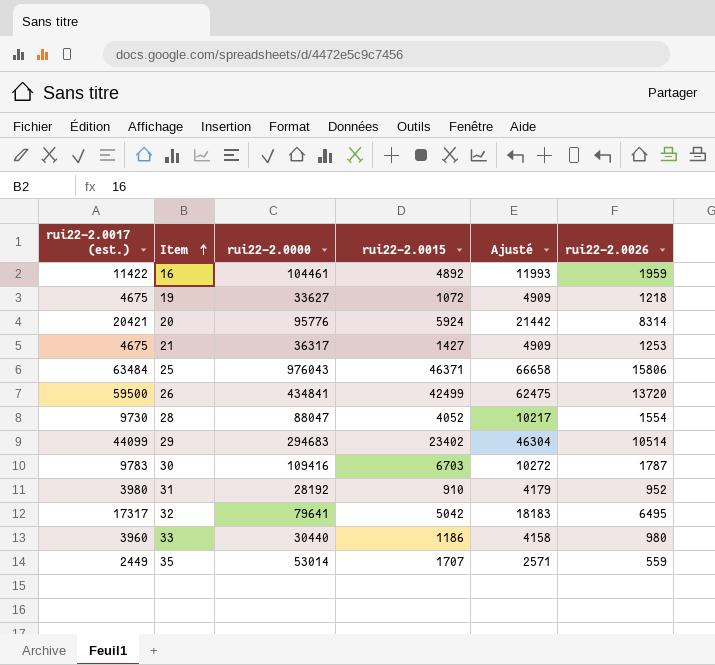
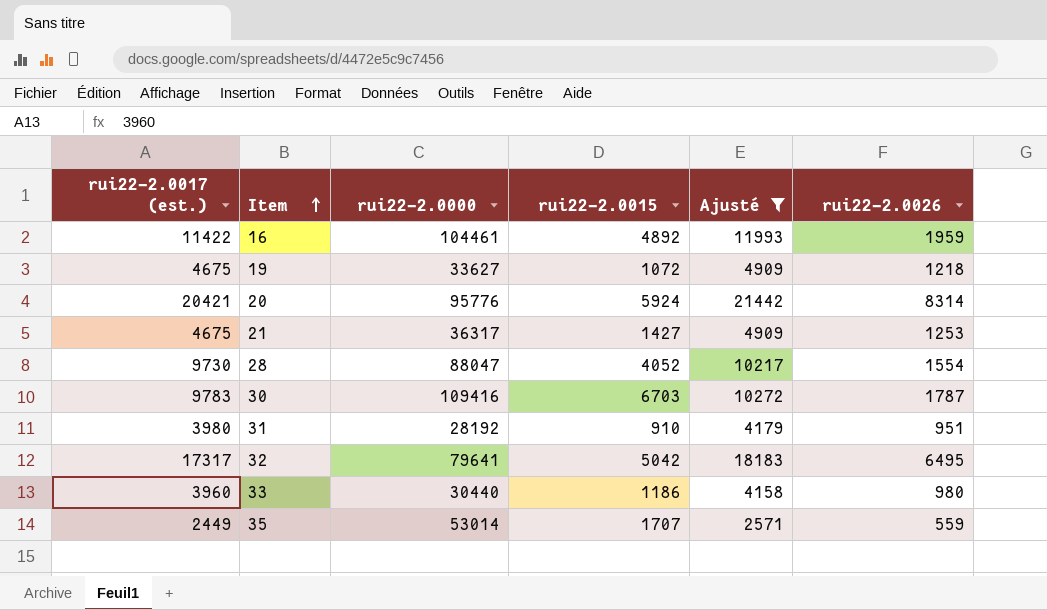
filter: none -> Ajusté <= 21442
31 | rui22-2.0026: 952 -> 951

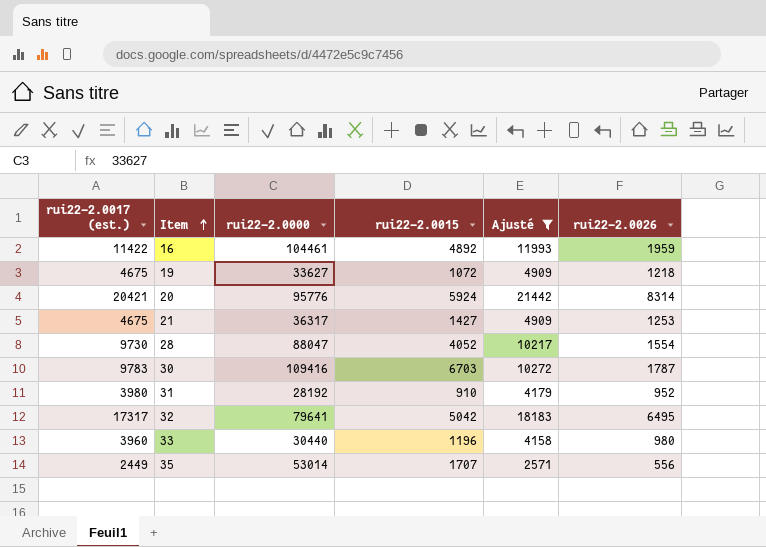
31 | rui22-2.0026: 951 -> 952
33 | rui22-2.0015: 1186 -> 1196
35 | rui22-2.0026: 559 -> 556

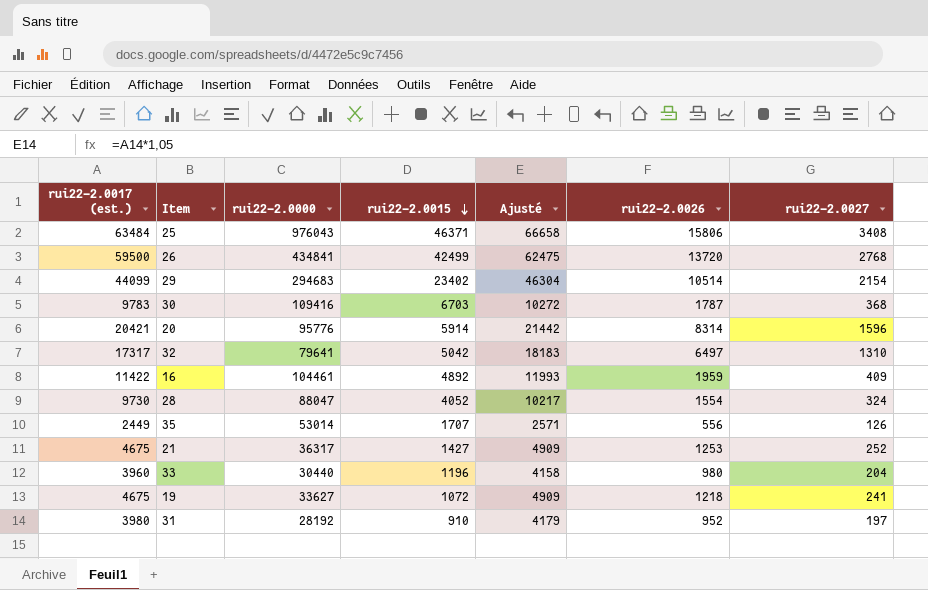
filter: Ajusté <= 21442 -> none
row order: Item ascending -> rui22-2.0015 descending
column rui22-2.0027 | position: none -> 7
20 | rui22-2.0015: 5924 -> 5914
32 | rui22-2.0026: 6495 -> 6497

